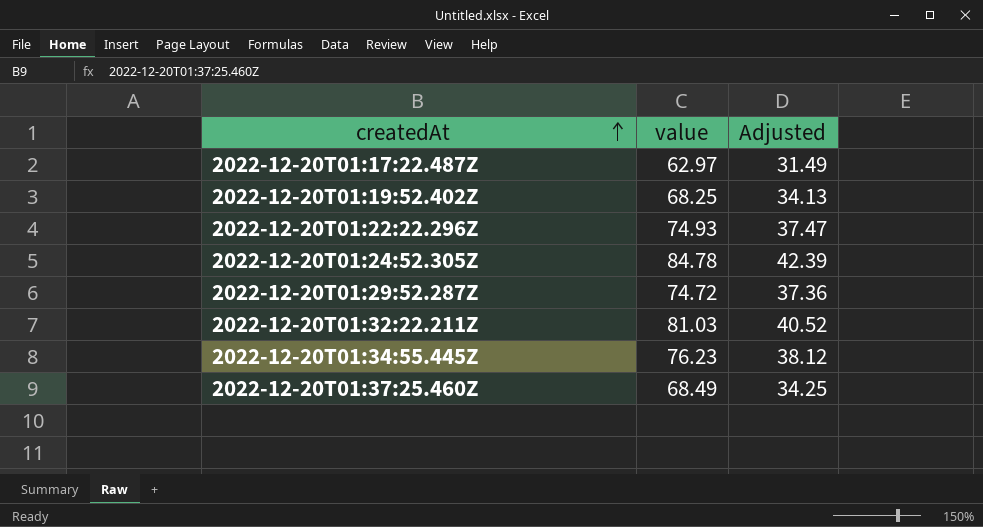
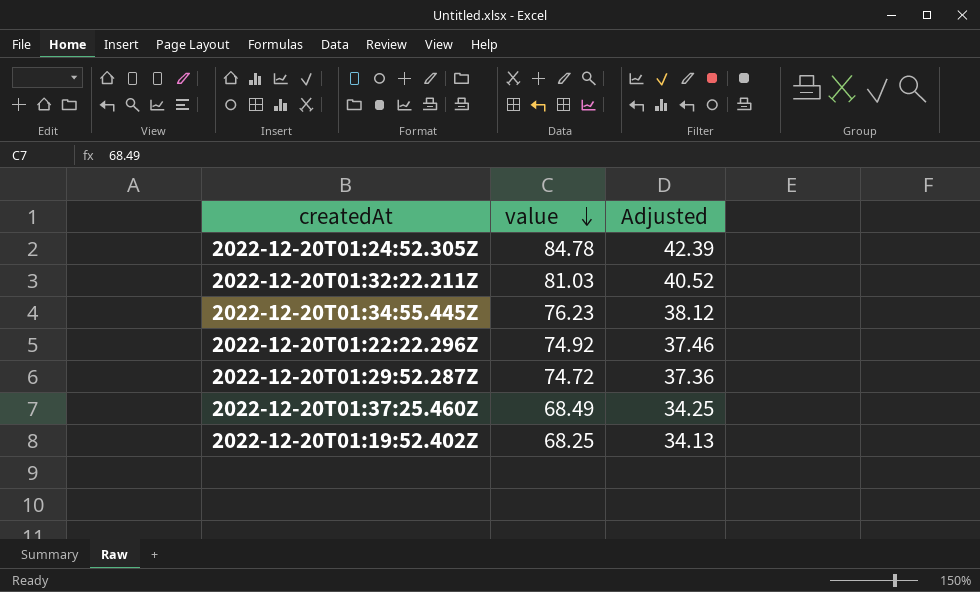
row order: createdAt ascending -> value descending
row 2022-12-20T01:17:22.487Z: 62.97 | 31.49 -> none
2022-12-20T01:22:22.296Z | value: 74.93 -> 74.92
2022-12-20T01:22:22.296Z | Adjusted: 37.47 -> 37.46

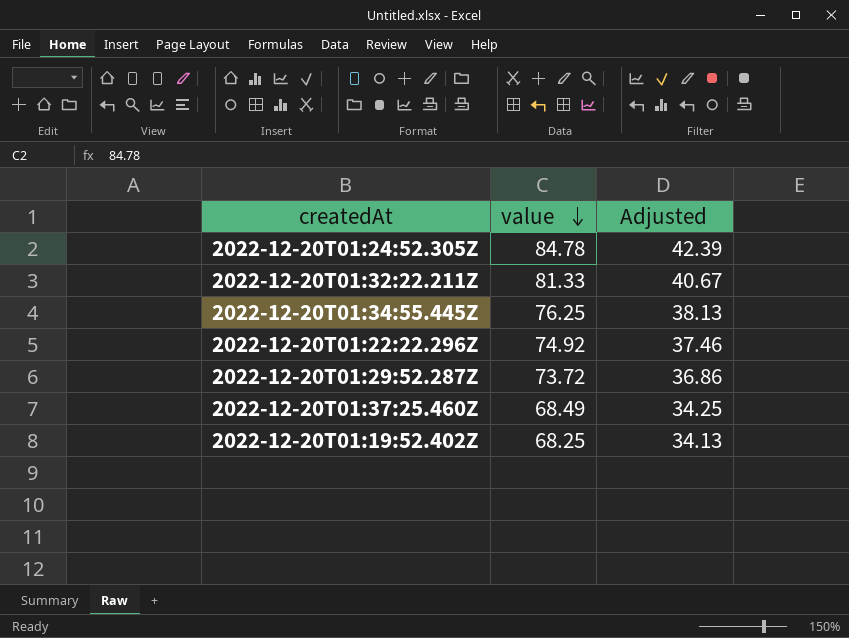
2022-12-20T01:32:22.211Z | value: 81.03 -> 81.33
2022-12-20T01:32:22.211Z | Adjusted: 40.52 -> 40.67
2022-12-20T01:34:55.445Z | value: 76.23 -> 76.25
2022-12-20T01:34:55.445Z | Adjusted: 38.12 -> 38.13
2022-12-20T01:29:52.287Z | value: 74.72 -> 73.72
2022-12-20T01:29:52.287Z | Adjusted: 37.36 -> 36.86

